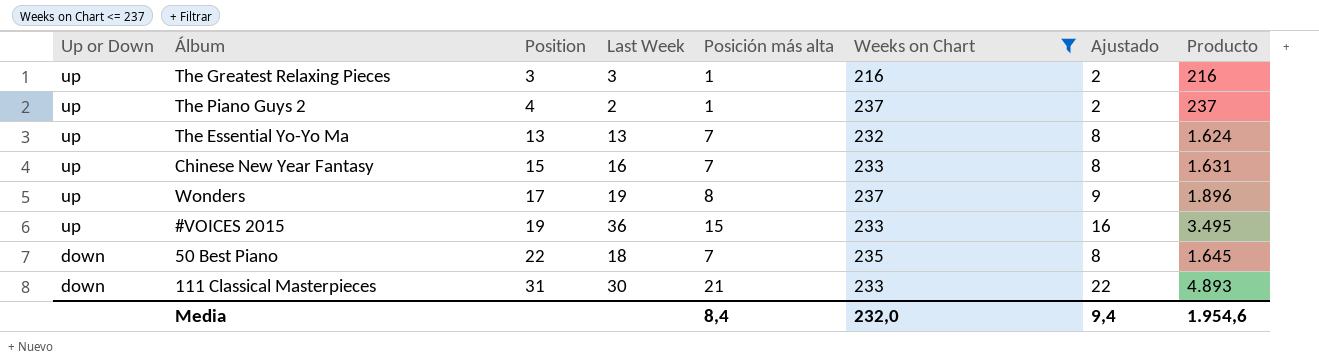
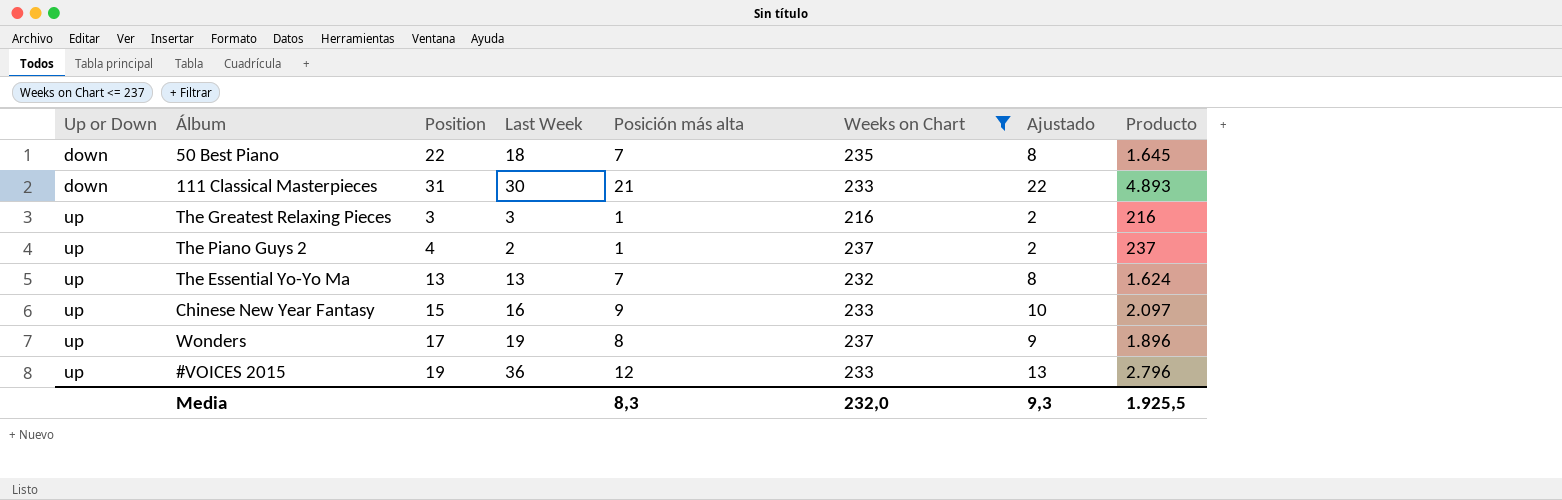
row order: Up or Down descending -> Up or Down ascending
Chinese New Year Fantasy | Posición más alta: 7 -> 9
Chinese New Year Fantasy | Ajustado: 8 -> 10
Chinese New Year Fantasy | Producto: 1.631 -> 2.097
#VOICES 2015 | Posición más alta: 15 -> 12
#VOICES 2015 | Ajustado: 16 -> 13
#VOICES 2015 | Producto: 3.495 -> 2.796
Media | Posición más alta: 8,4 -> 8,3
Media | Ajustado: 9,4 -> 9,3
Media | Producto: 1.954,6 -> 1.925,5

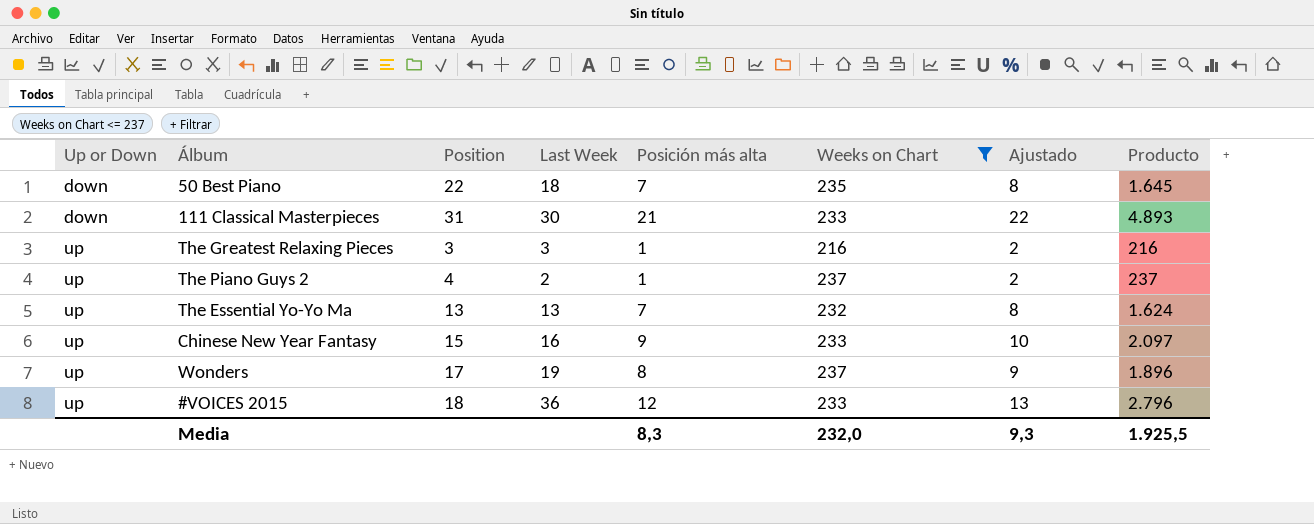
#VOICES 2015 | Position: 19 -> 18

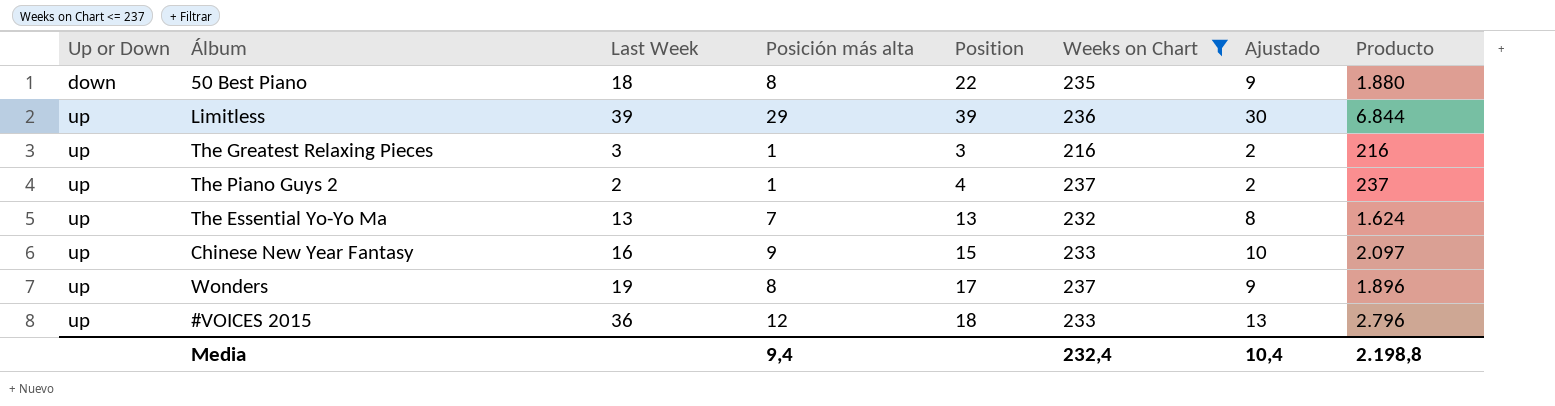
column Position | position: 3 -> 5
row 111 Classical Masterpieces: down | 31 | 30 | 21 | 233 | 22 | 4.893 -> none
50 Best Piano | Posición más alta: 7 -> 8
50 Best Piano | Ajustado: 8 -> 9
50 Best Piano | Producto: 1.645 -> 1.880
row Limitless: none -> up | 39 | 29 | 39 | 236 | 30 | 6.844
Media | Posición más alta: 8,3 -> 9,4
Media | Weeks on Chart: 232,0 -> 232,4
Media | Ajustado: 9,3 -> 10,4
Media | Producto: 1.925,5 -> 2.198,8

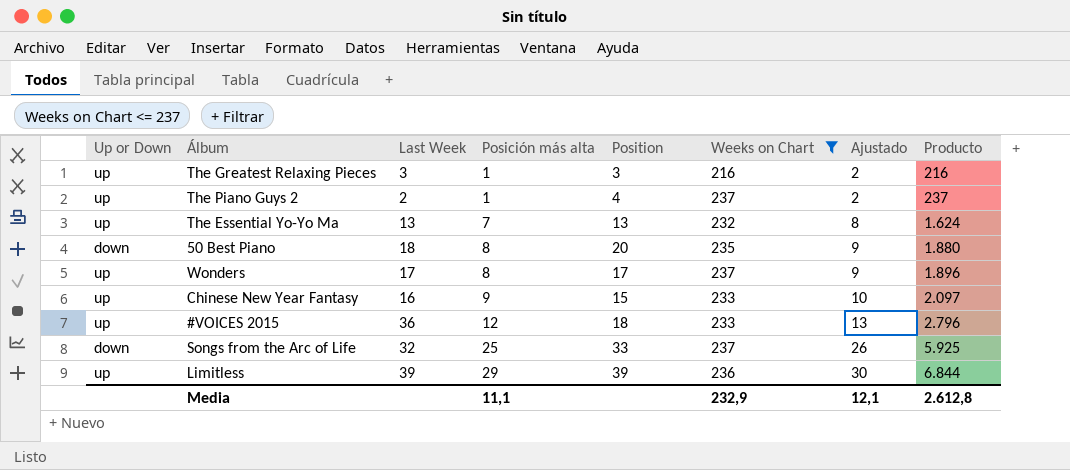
row order: Up or Down ascending -> Posición más alta ascending
50 Best Piano | Position: 22 -> 20
Wonders | Last Week: 19 -> 17
row Songs from the Arc of Life: none -> down | 32 | 25 | 33 | 237 | 26 | 5.925
Media | Posición más alta: 9,4 -> 11,1
Media | Weeks on Chart: 232,4 -> 232,9
Media | Ajustado: 10,4 -> 12,1
Media | Producto: 2.198,8 -> 2.612,8

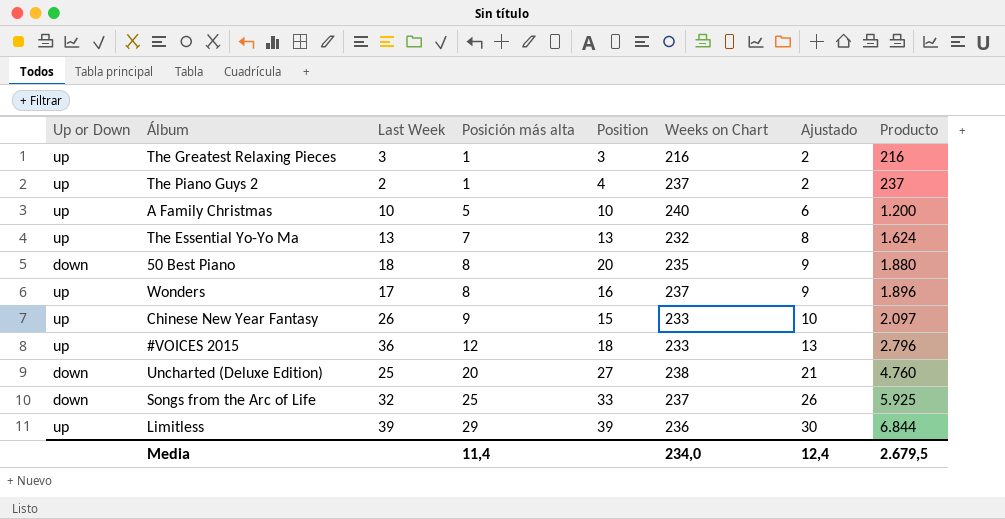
filter: Weeks on Chart <= 237 -> none
Wonders | Position: 17 -> 16
Chinese New Year Fantasy | Last Week: 16 -> 26
Media | Posición más alta: 11,1 -> 11,4
Media | Weeks on Chart: 232,9 -> 234,0
Media | Ajustado: 12,1 -> 12,4
Media | Producto: 2.612,8 -> 2.679,5

